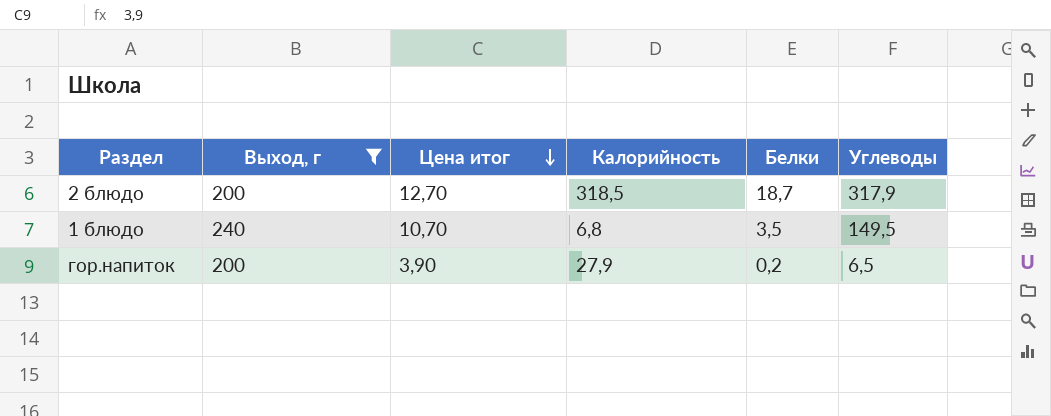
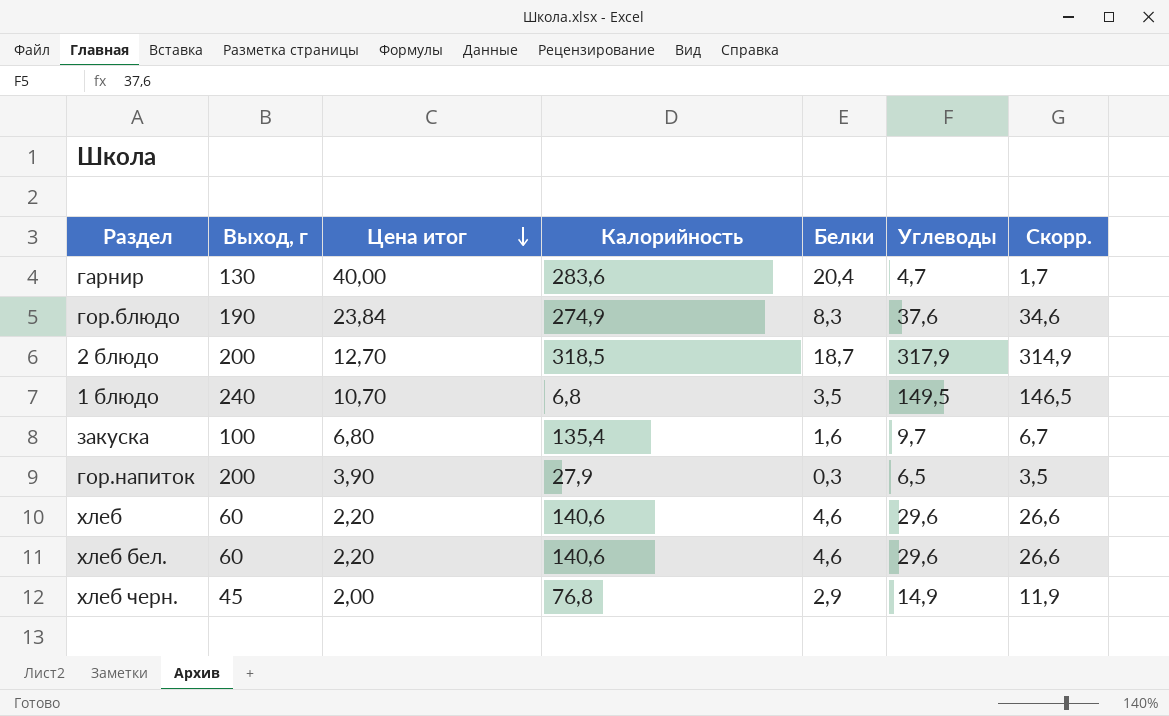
filter: Выход, г >= 200 -> none
column Скорр. | formula: none -> [Углеводы] - 3
гор.напиток | Белки: 0,2 -> 0,3

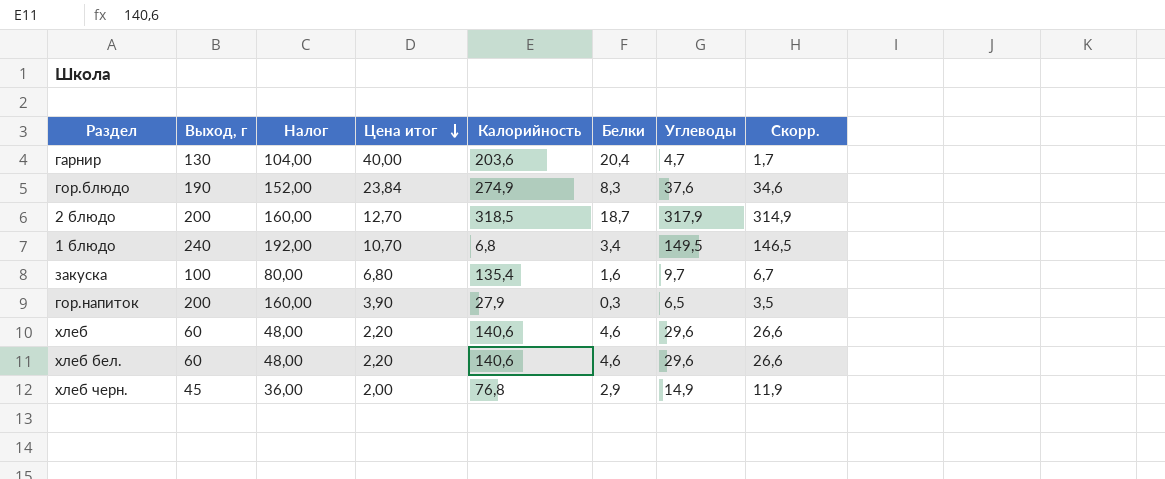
column Налог | formula: none -> [Выход, г] * 0,8
гарнир | Калорийность: 283,6 -> 203,6
1 блюдо | Белки: 3,5 -> 3,4

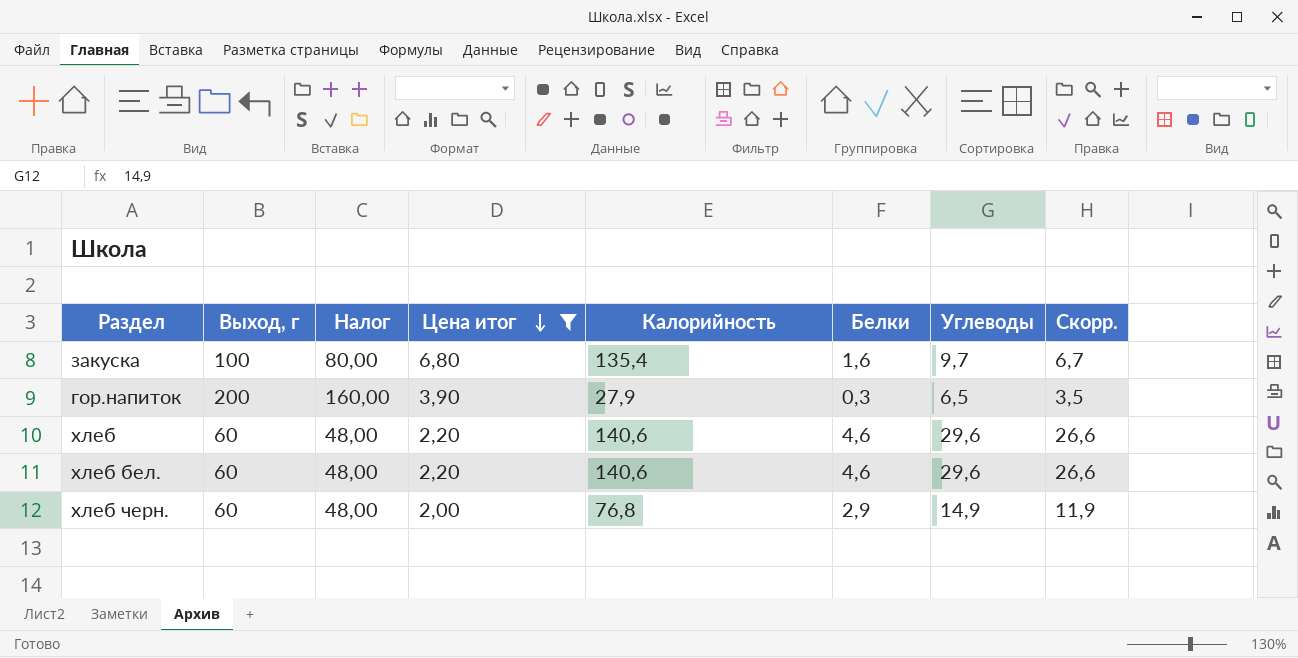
filter: none -> Цена итог <= 6,80
хлеб черн. | Выход, г: 45 -> 60
хлеб черн. | Налог: 36,00 -> 48,00

